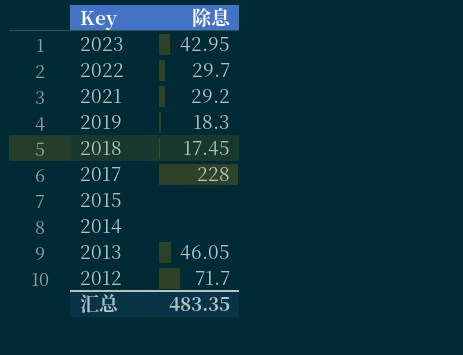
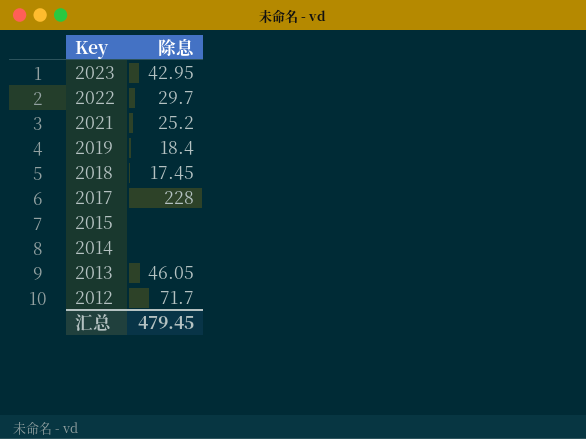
2021 | 除息: 29.2 -> 25.2
2019 | 除息: 18.3 -> 18.4
汇总 | 除息: 483.35 -> 479.45

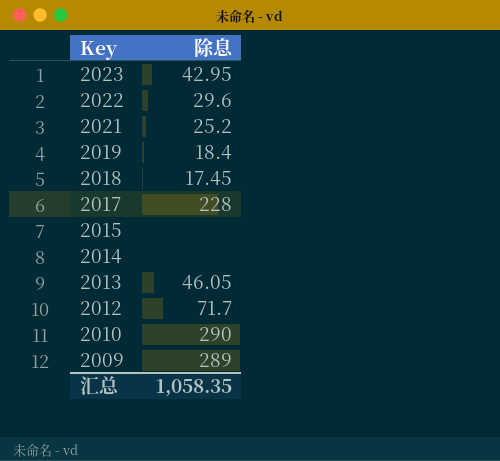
2022 | 除息: 29.7 -> 29.6
row 2010: none -> 290
row 2009: none -> 289
汇总 | 除息: 479.45 -> 1,058.35

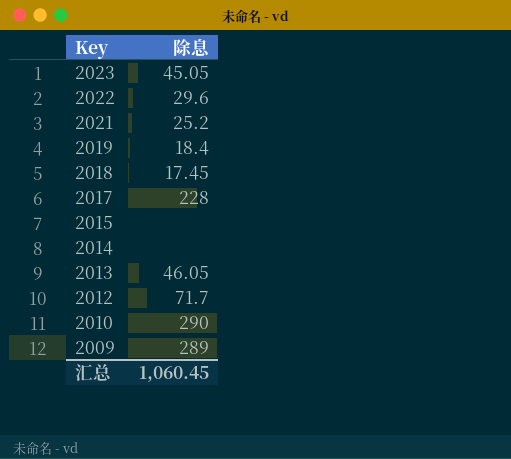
2023 | 除息: 42.95 -> 45.05
汇总 | 除息: 1,058.35 -> 1,060.45

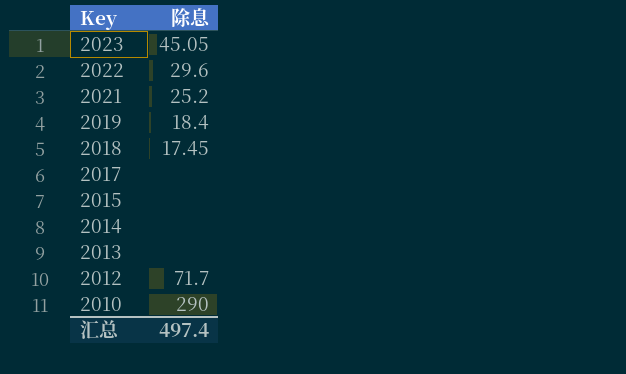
row 2009: 289 -> none
2017 | 除息: 228 -> none
2013 | 除息: 46.05 -> none
汇总 | 除息: 1,060.45 -> 497.4

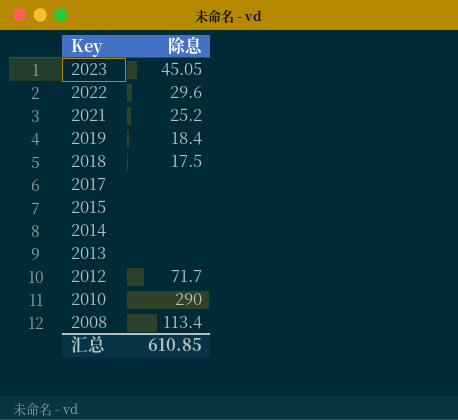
2018 | 除息: 17.45 -> 17.5
row 2008: none -> 113.4
汇总 | 除息: 497.4 -> 610.85

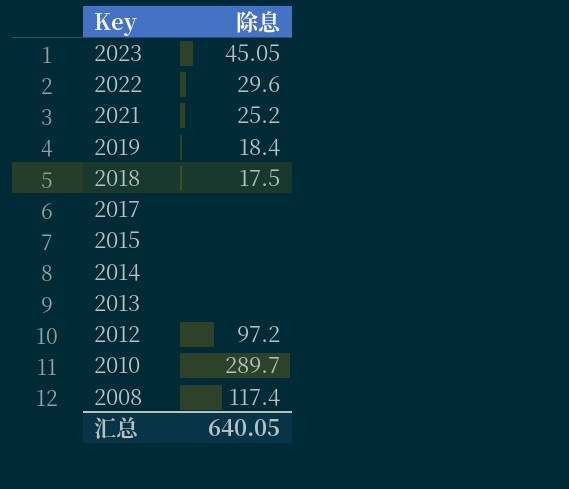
2012 | 除息: 71.7 -> 97.2
2010 | 除息: 290 -> 289.7
2008 | 除息: 113.4 -> 117.4
汇总 | 除息: 610.85 -> 640.05

